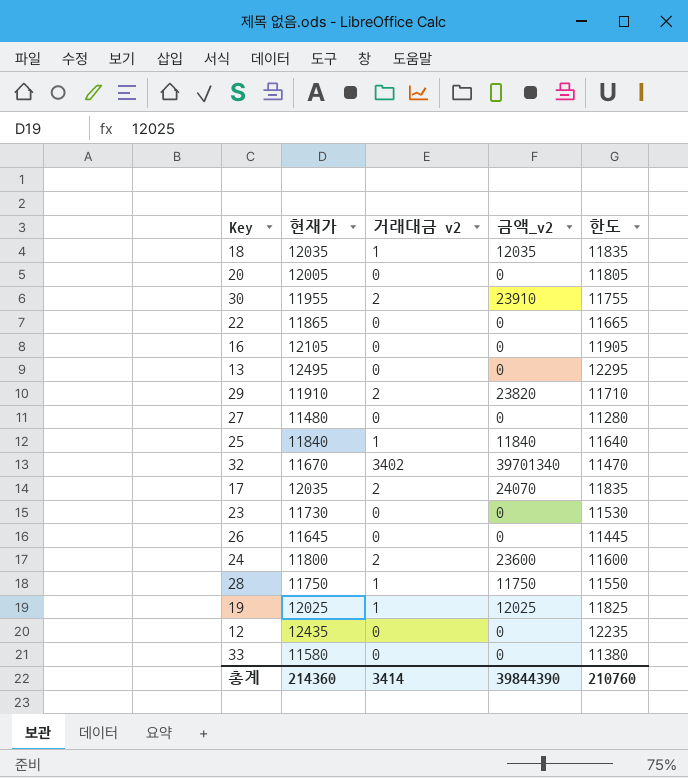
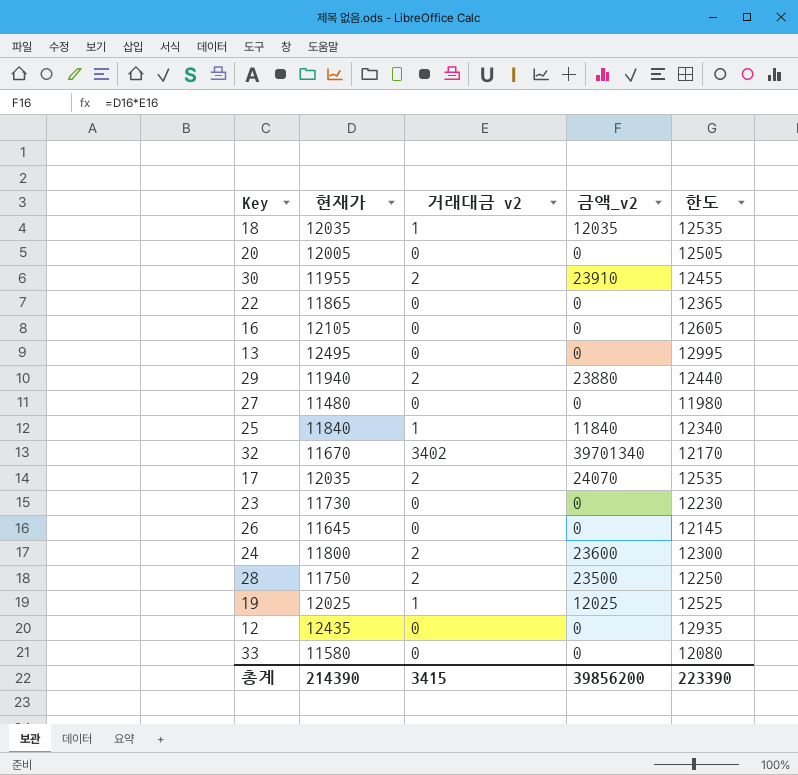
column 한도 | formula: [현재가] - 200 -> [현재가] + 500
29 | 현재가: 11910 -> 11940
29 | 금액_v2: 23820 -> 23880
28 | 거래대금 v2: 1 -> 2
28 | 금액_v2: 11750 -> 23500
총계 | 현재가: 214360 -> 214390
총계 | 거래대금 v2: 3414 -> 3415
총계 | 금액_v2: 39844390 -> 39856200
총계 | 한도: 210760 -> 223390

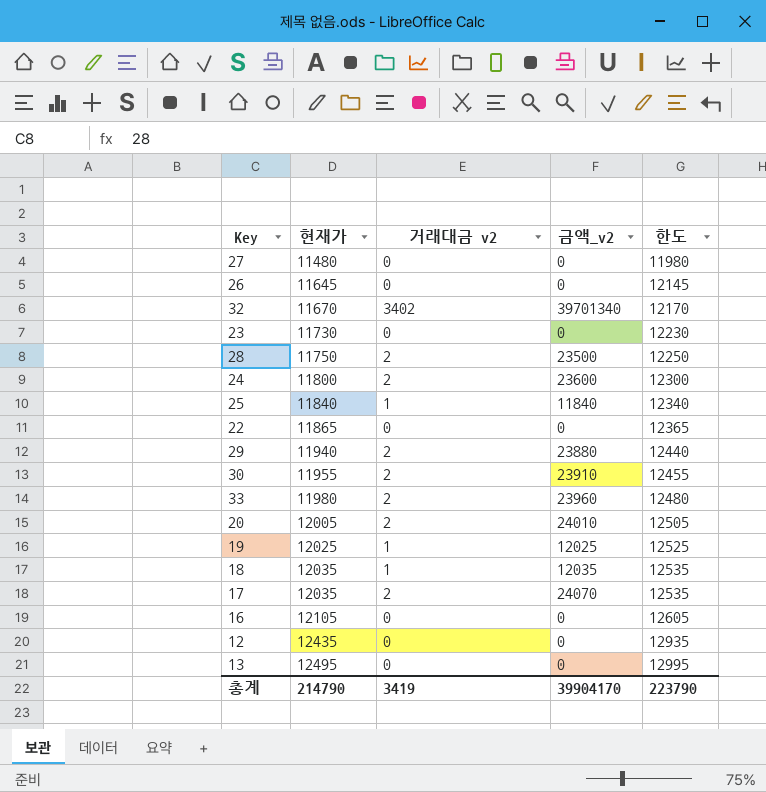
row order: none -> 현재가 ascending
33 | 현재가: 11580 -> 11980
33 | 거래대금 v2: 0 -> 2
33 | 금액_v2: 0 -> 23960
33 | 한도: 12080 -> 12480
20 | 거래대금 v2: 0 -> 2
20 | 금액_v2: 0 -> 24010
총계 | 현재가: 214390 -> 214790
총계 | 거래대금 v2: 3415 -> 3419
총계 | 금액_v2: 39856200 -> 39904170
총계 | 한도: 223390 -> 223790

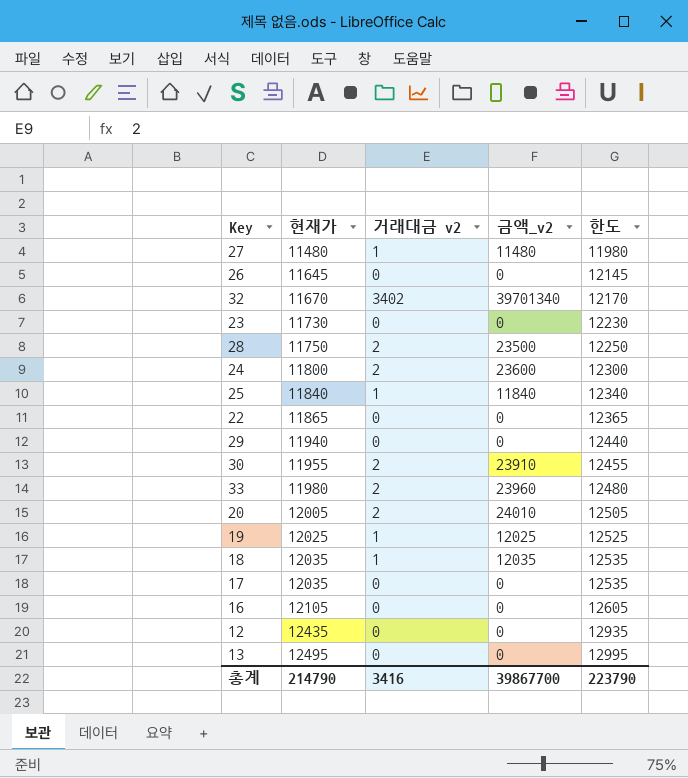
27 | 거래대금 v2: 0 -> 1
27 | 금액_v2: 0 -> 11480
29 | 거래대금 v2: 2 -> 0
29 | 금액_v2: 23880 -> 0
17 | 거래대금 v2: 2 -> 0
17 | 금액_v2: 24070 -> 0
총계 | 거래대금 v2: 3419 -> 3416
총계 | 금액_v2: 39904170 -> 39867700

